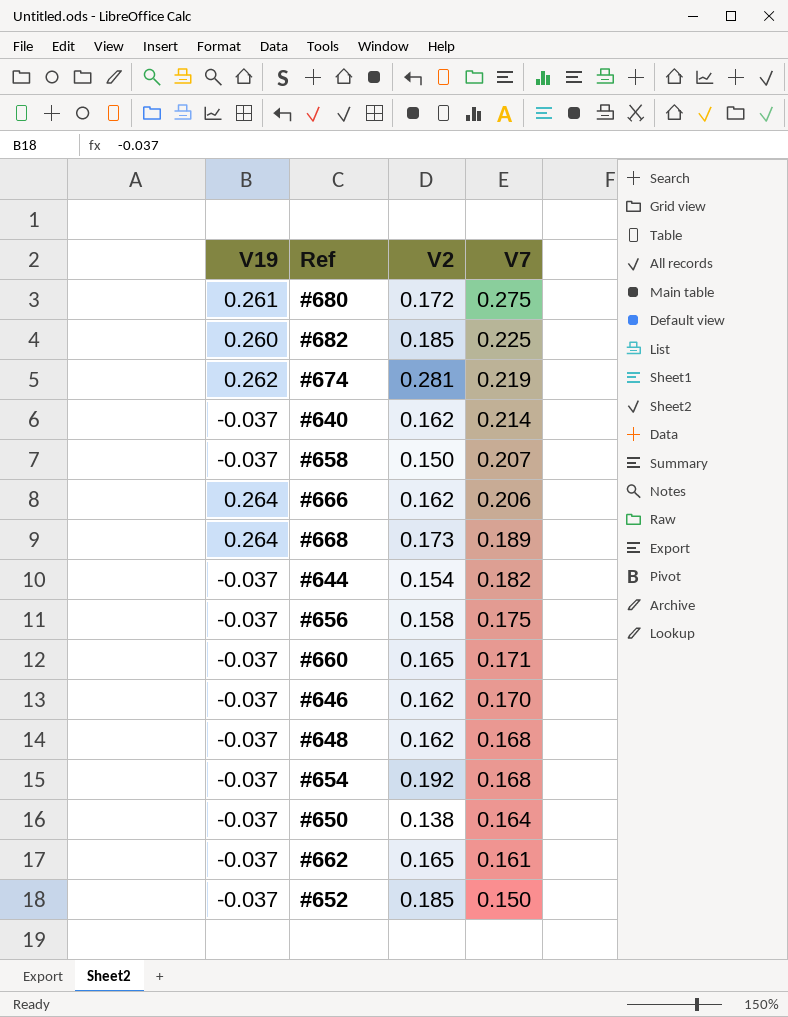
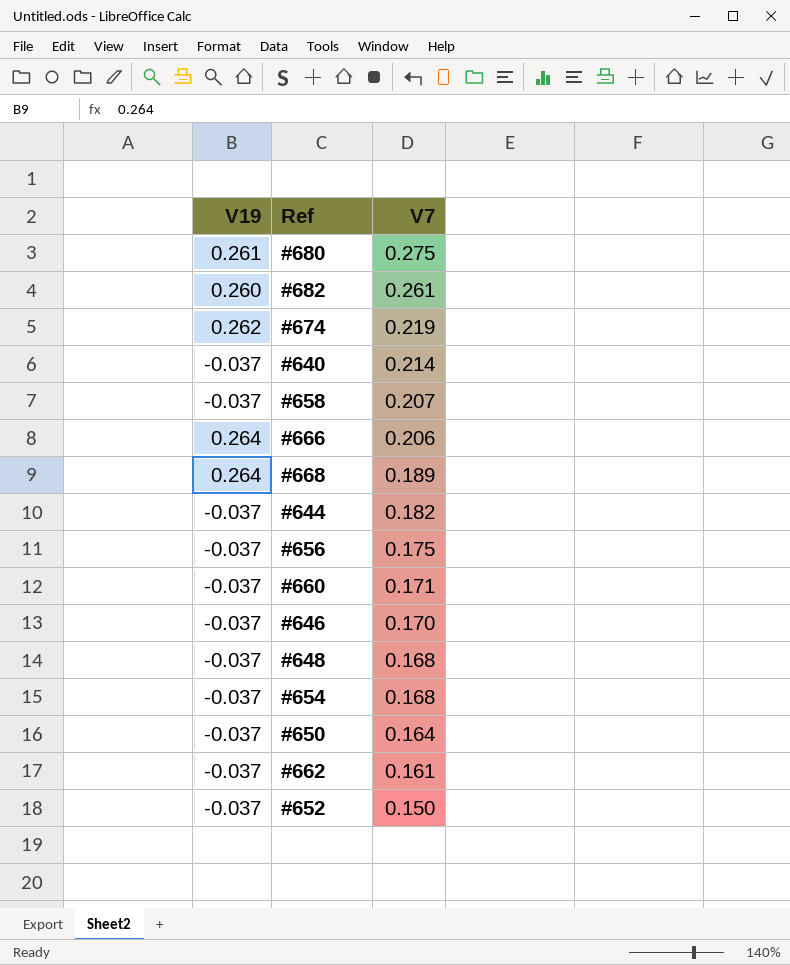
column V2 | position: 3 -> none
#682 | V7: 0.225 -> 0.261

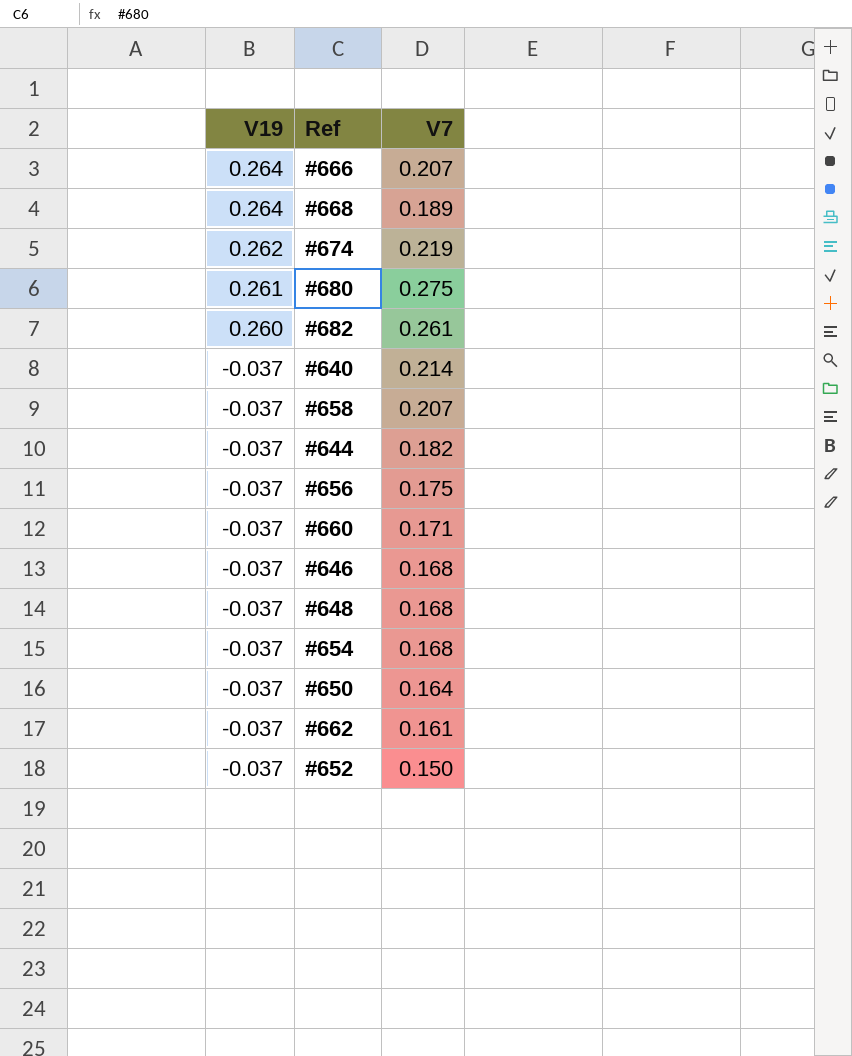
row order: V7 descending -> V19 descending
#666 | V7: 0.206 -> 0.207
#646 | V7: 0.170 -> 0.168

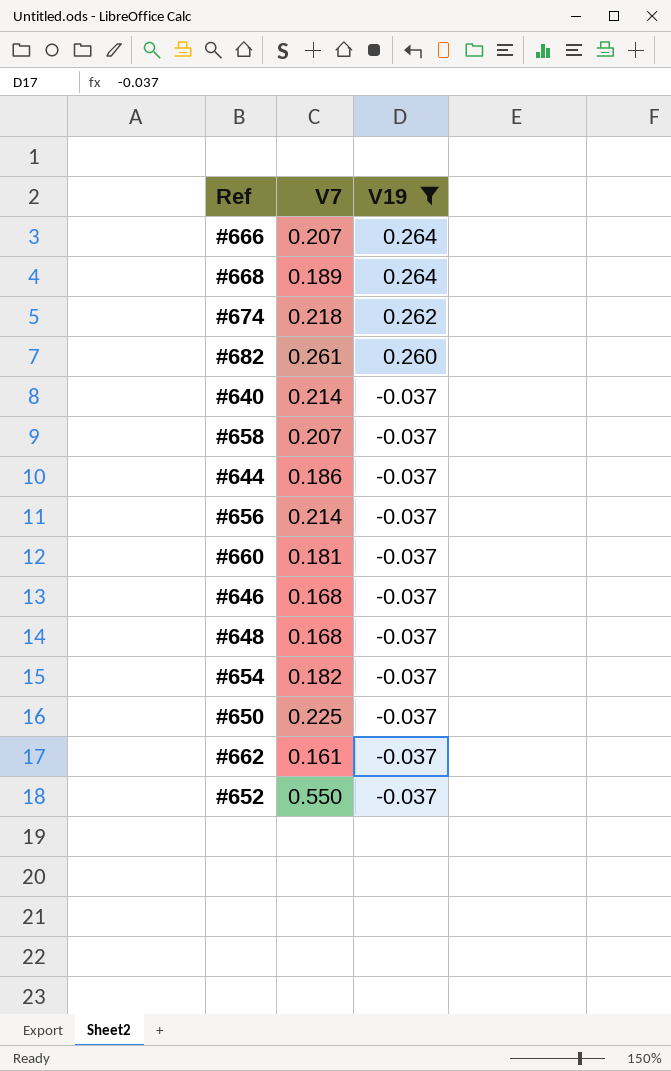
filter: none -> V19 != 0.261
column V19 | position: 1 -> 3
#674 | V7: 0.219 -> 0.218
#644 | V7: 0.182 -> 0.186
#656 | V7: 0.175 -> 0.214
#660 | V7: 0.171 -> 0.181
#654 | V7: 0.168 -> 0.182
#650 | V7: 0.164 -> 0.225
#652 | V7: 0.150 -> 0.550

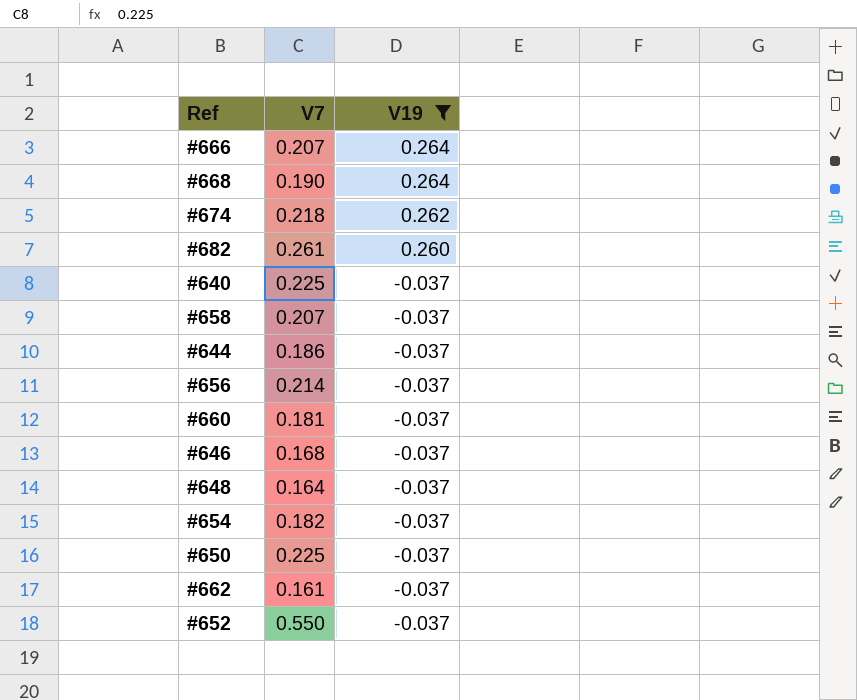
#668 | V7: 0.189 -> 0.190
#640 | V7: 0.214 -> 0.225
#648 | V7: 0.168 -> 0.164

